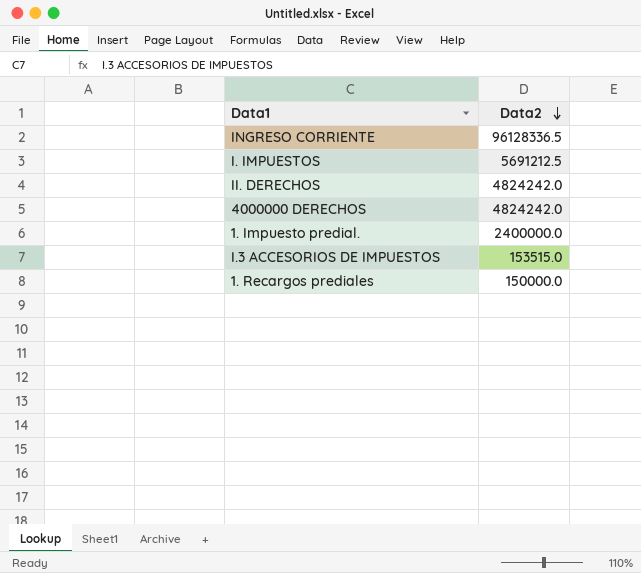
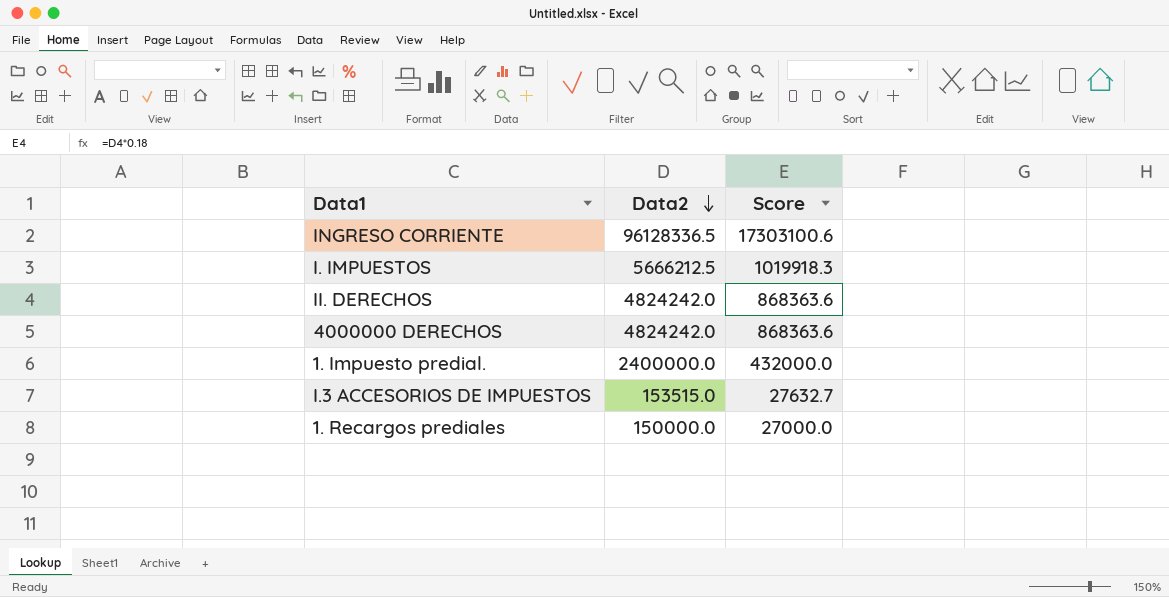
column Score | formula: none -> [Data2] * 0.18
I. IMPUESTOS | Data2: 5691212.5 -> 5666212.5

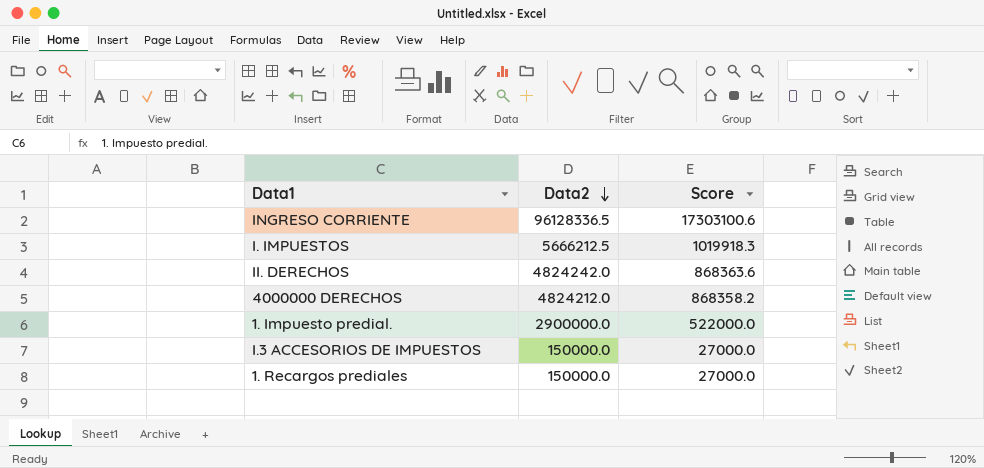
4000000 DERECHOS | Data2: 4824242.0 -> 4824212.0
4000000 DERECHOS | Score: 868363.6 -> 868358.2
1. Impuesto predial. | Data2: 2400000.0 -> 2900000.0
1. Impuesto predial. | Score: 432000.0 -> 522000.0
I.3 ACCESORIOS DE IMPUESTOS | Data2: 153515.0 -> 150000.0
I.3 ACCESORIOS DE IMPUESTOS | Score: 27632.7 -> 27000.0

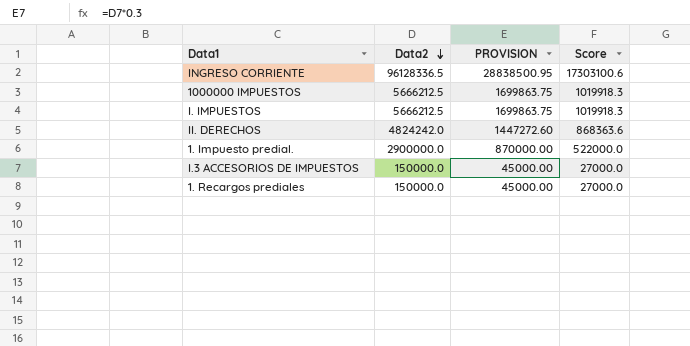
column PROVISION | formula: none -> [Data2] * 0.3
row 4000000 DERECHOS: 4824212.0 | 868358.2 -> none
row 1000000 IMPUESTOS: none -> 5666212.5 | 1699863.75 | 1019918.3

